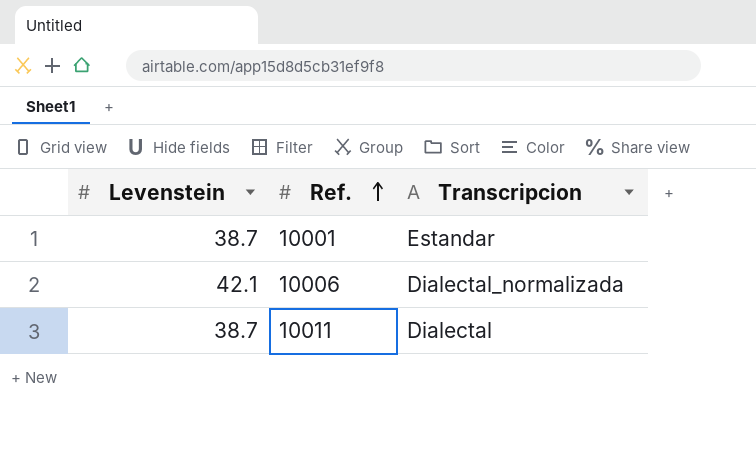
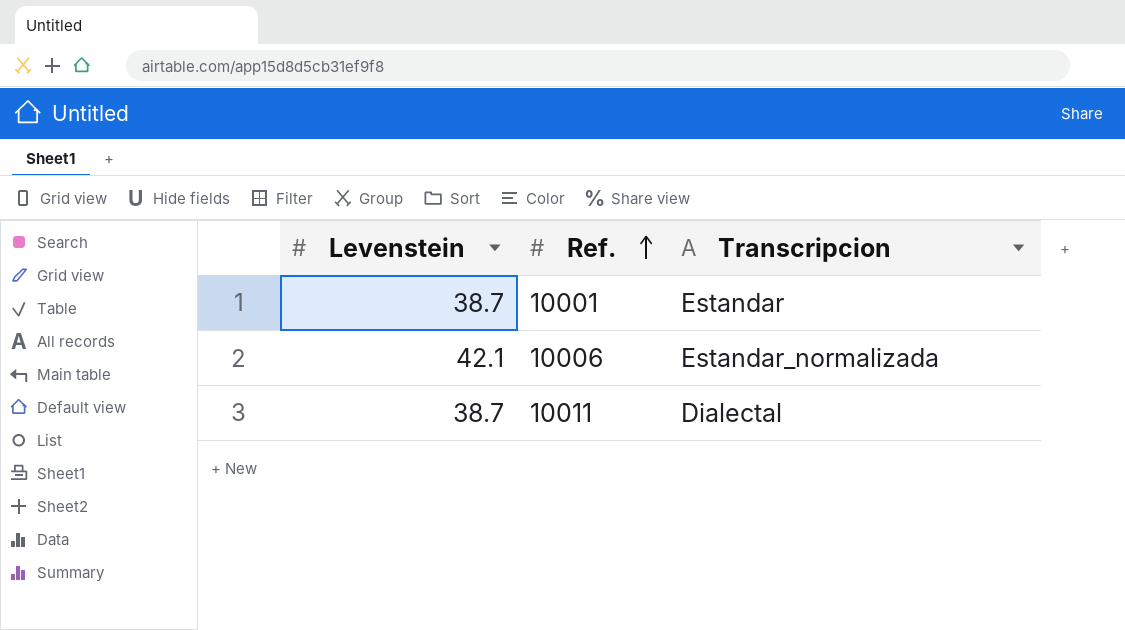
10006 | Transcripcion: Dialectal_normalizada -> Estandar_normalizada

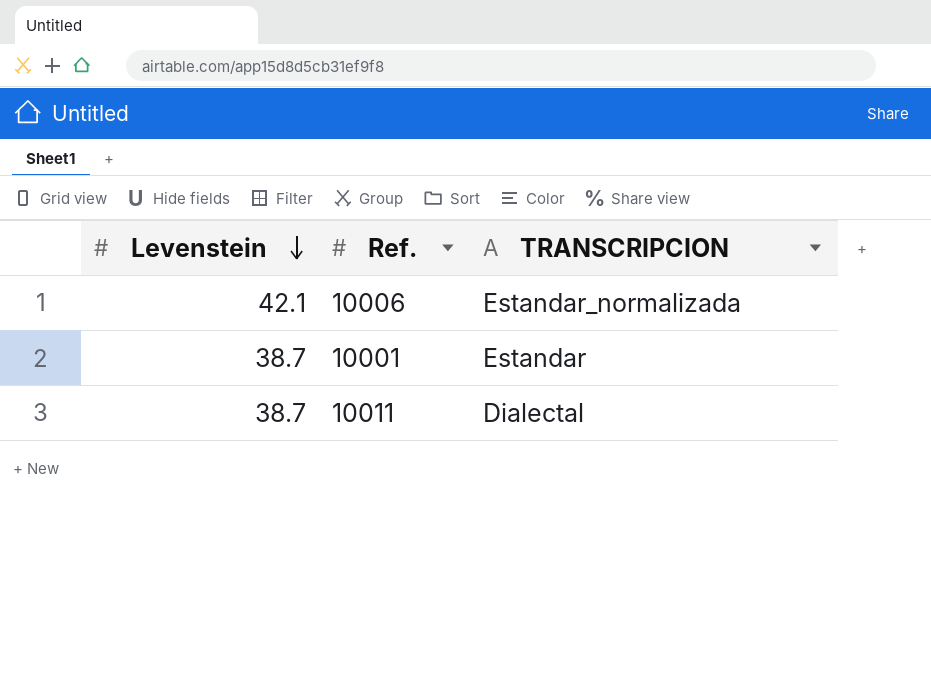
row order: Ref. ascending -> Levenstein descending
column name: Transcripcion -> TRANSCRIPCION

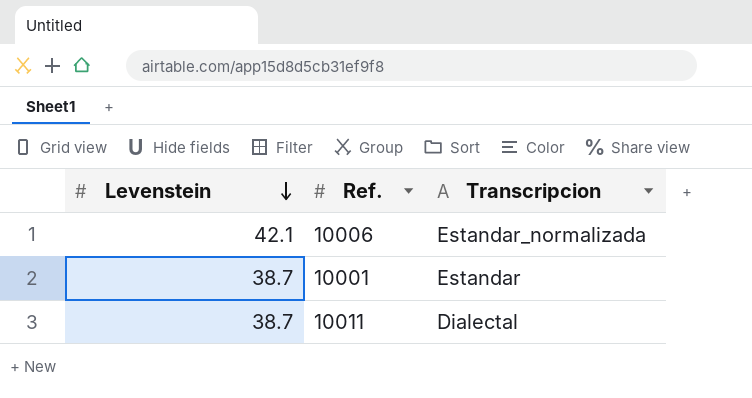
column name: TRANSCRIPCION -> Transcripcion

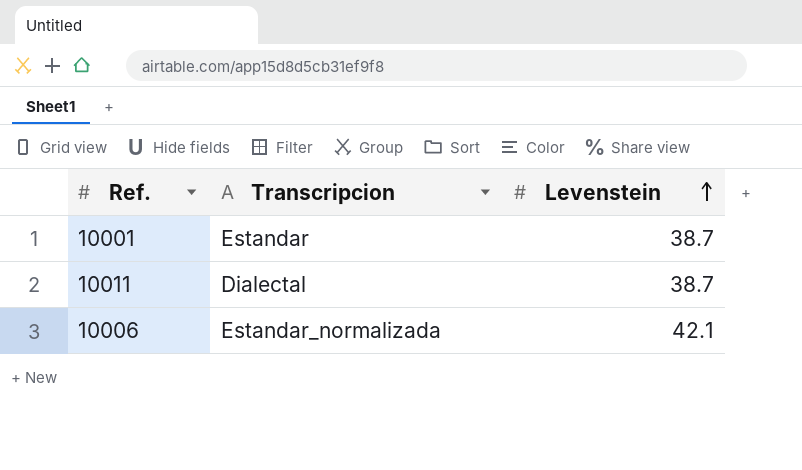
row order: Levenstein descending -> Levenstein ascending
column Levenstein | position: 1 -> 3

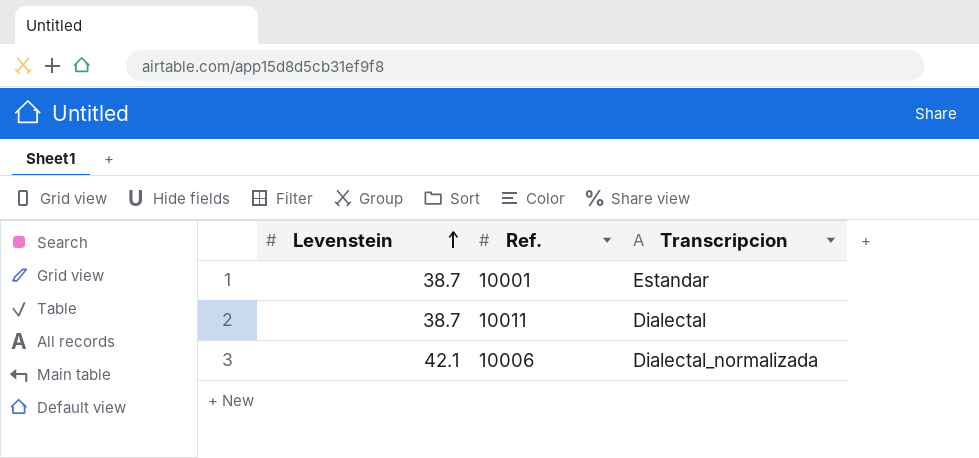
column Levenstein | position: 3 -> 1
10006 | Transcripcion: Estandar_normalizada -> Dialectal_normalizada

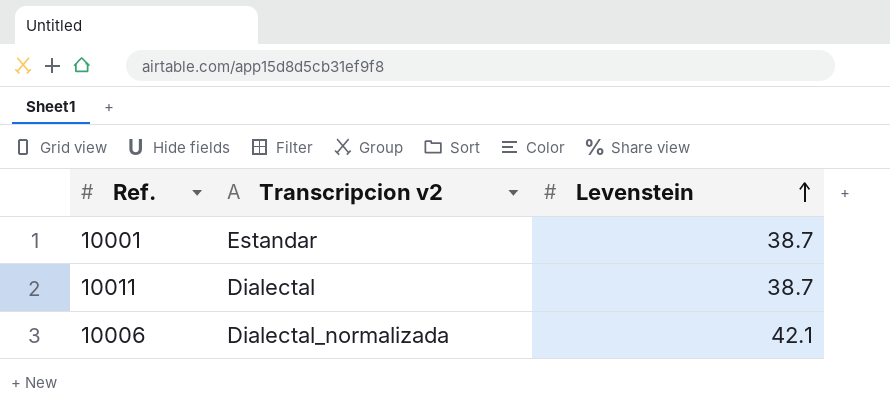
column name: Transcripcion -> Transcripcion v2
column Levenstein | position: 1 -> 3

